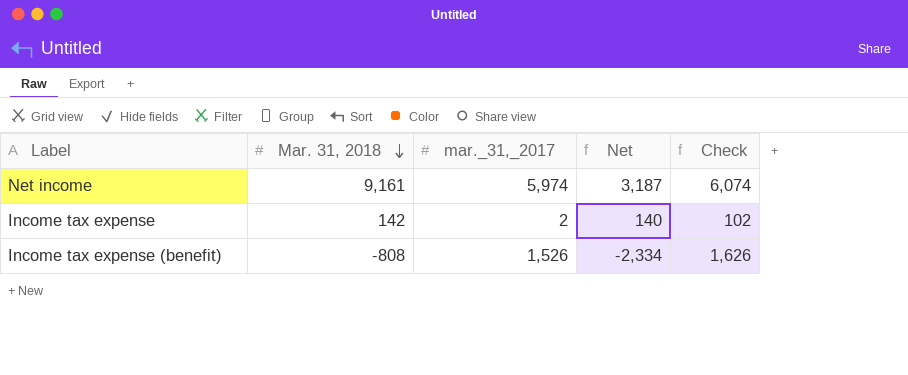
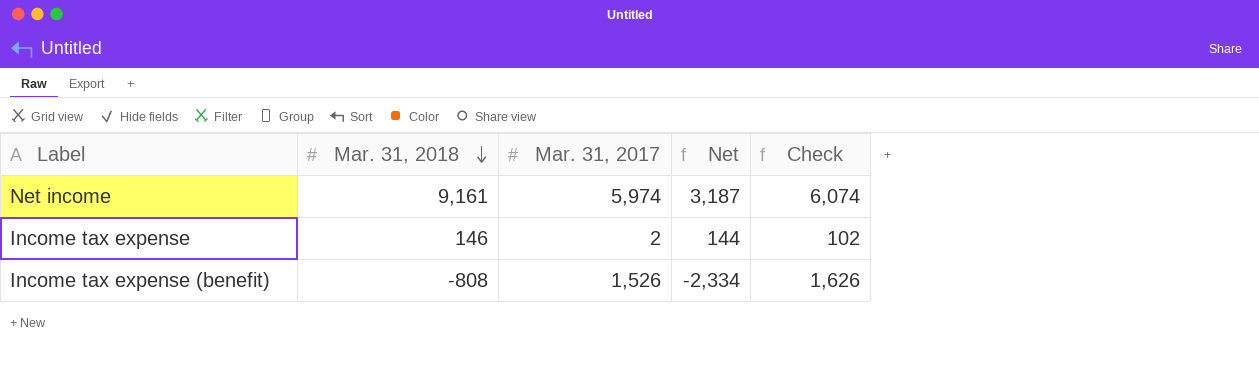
column name: mar._31,_2017 -> Mar. 31, 2017
Income tax expense | Mar. 31, 2018: 142 -> 146
Income tax expense | Net: 140 -> 144

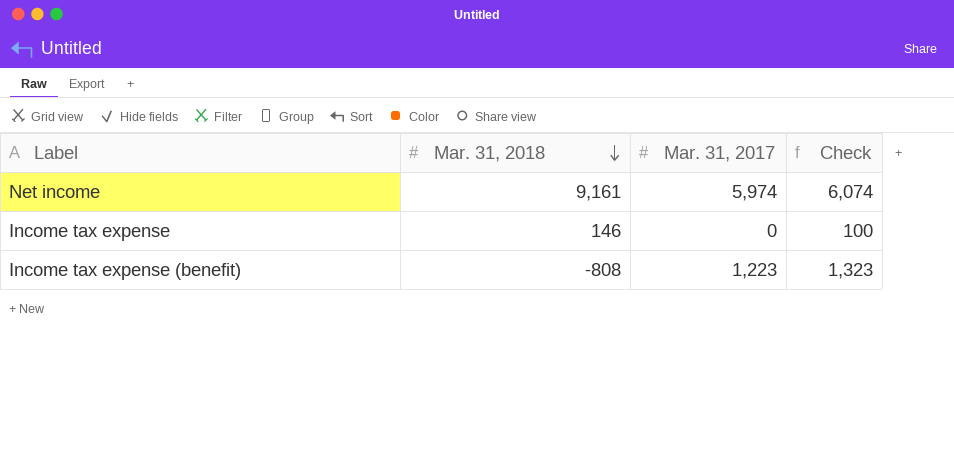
column Net | formula: [Mar. 31, 2018] - [Mar. 31, 2017] -> none
Income tax expense | Mar. 31, 2017: 2 -> 0
Income tax expense | Check: 102 -> 100
Income tax expense (benefit) | Mar. 31, 2017: 1,526 -> 1,223
Income tax expense (benefit) | Check: 1,626 -> 1,323

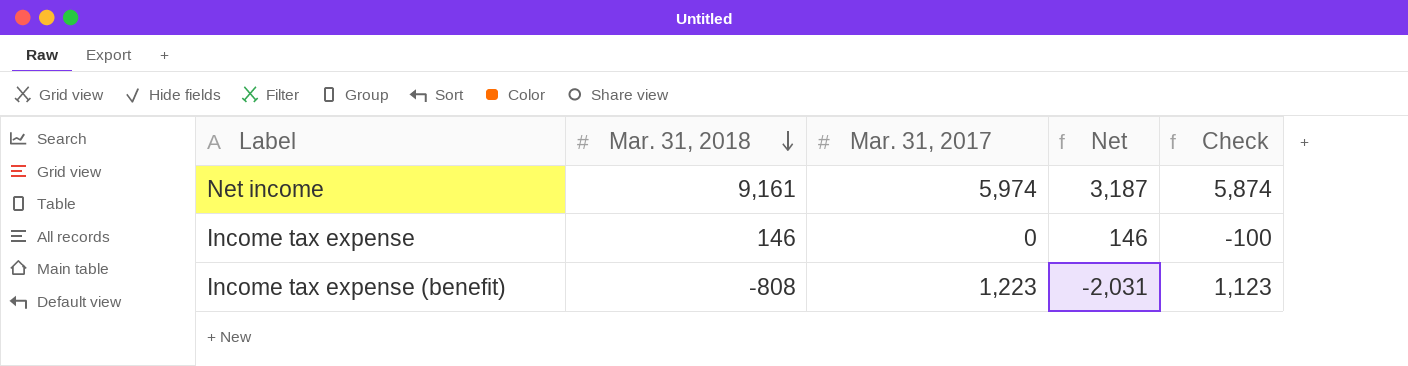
column Net | formula: none -> [Mar. 31, 2018] - [Mar. 31, 2017]
column Check | formula: [Mar. 31, 2017] + 100 -> [Mar. 31, 2017] - 100

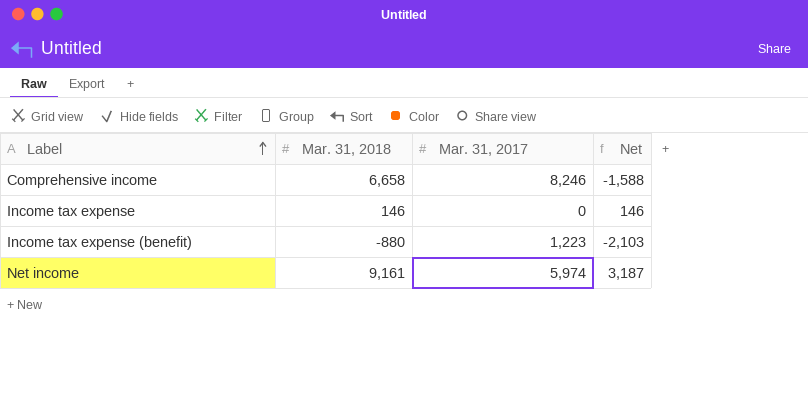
row order: Mar. 31, 2018 descending -> Label ascending
column Check | formula: [Mar. 31, 2017] - 100 -> none
row Comprehensive income: none -> 6,658 | 8,246 | -1,588
Income tax expense (benefit) | Mar. 31, 2018: -808 -> -880
Income tax expense (benefit) | Net: -2,031 -> -2,103

